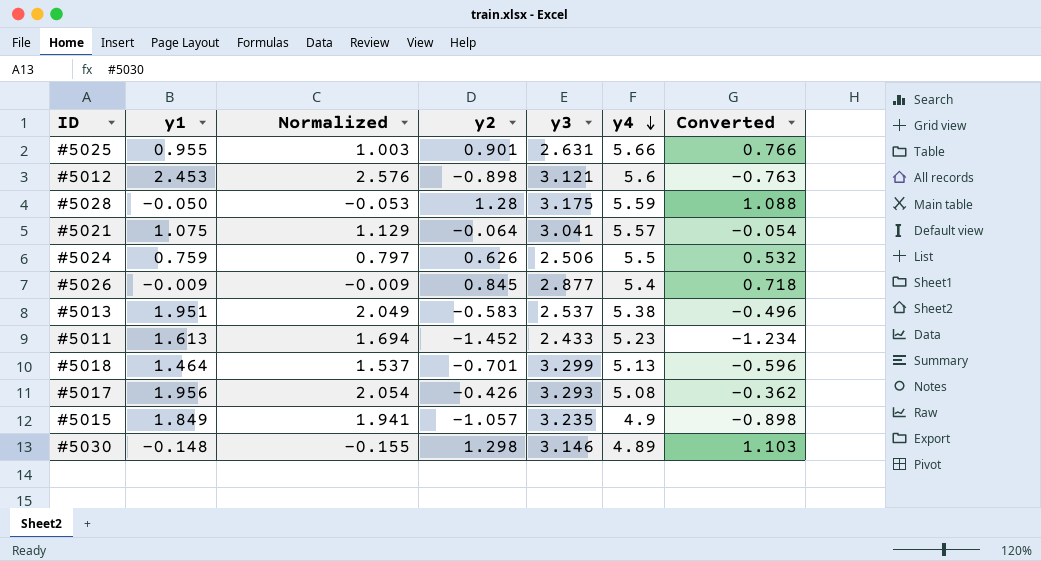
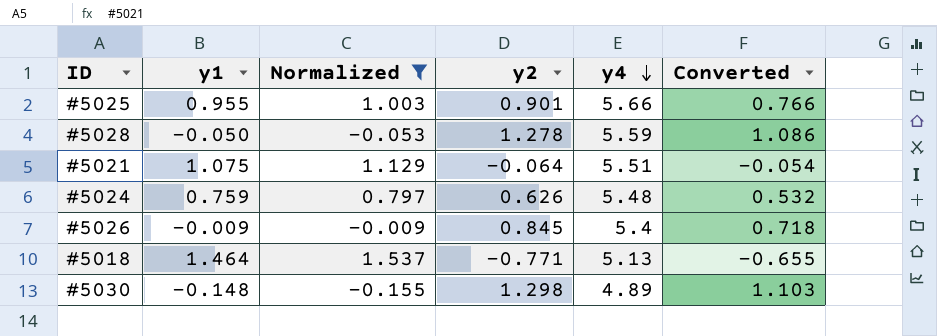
filter: none -> Normalized <= 1.537
column y3 | position: 5 -> none
#5028 | y2: 1.28 -> 1.278
#5028 | Converted: 1.088 -> 1.086
#5021 | y4: 5.57 -> 5.51
#5024 | y4: 5.5 -> 5.48
#5018 | y2: -0.701 -> -0.771
#5018 | Converted: -0.596 -> -0.655

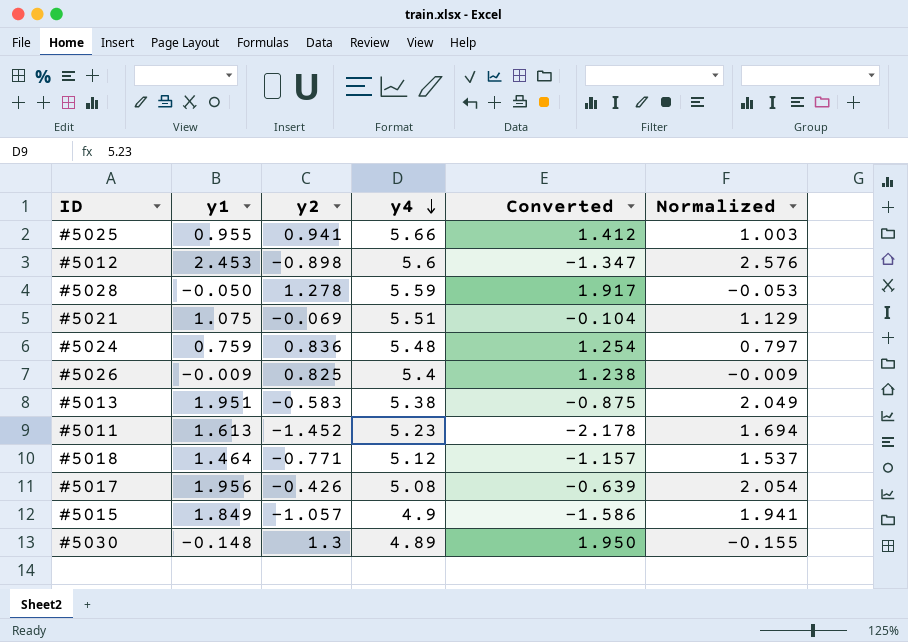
filter: Normalized <= 1.537 -> none
column Converted | formula: [y2] * 0.85 -> [y2] * 1.5
column Normalized | position: 3 -> 6
#5025 | y2: 0.901 -> 0.941
#5021 | y2: -0.064 -> -0.069
#5024 | y2: 0.626 -> 0.836
#5026 | y2: 0.845 -> 0.825
#5018 | y4: 5.13 -> 5.12
#5030 | y2: 1.298 -> 1.3

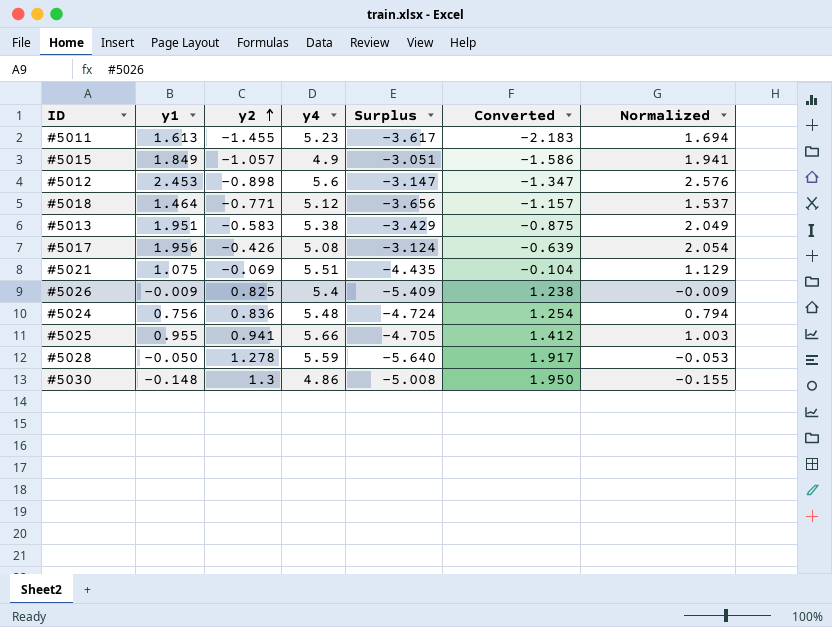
row order: y4 descending -> y2 ascending
column Surplus | formula: none -> [y1] - [y4]
#5011 | y2: -1.452 -> -1.455
#5011 | Converted: -2.178 -> -2.183
#5024 | y1: 0.759 -> 0.756
#5024 | Normalized: 0.797 -> 0.794
#5030 | y4: 4.89 -> 4.86

